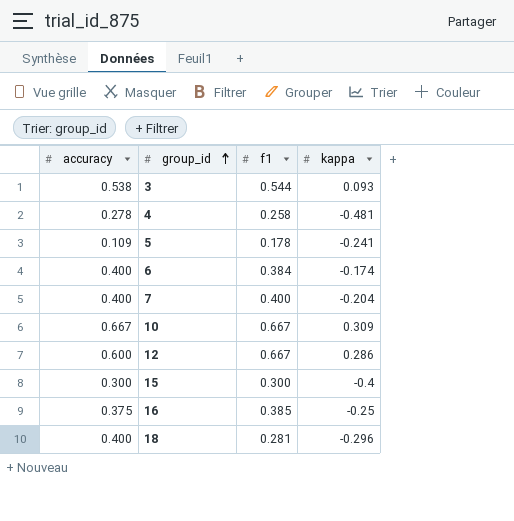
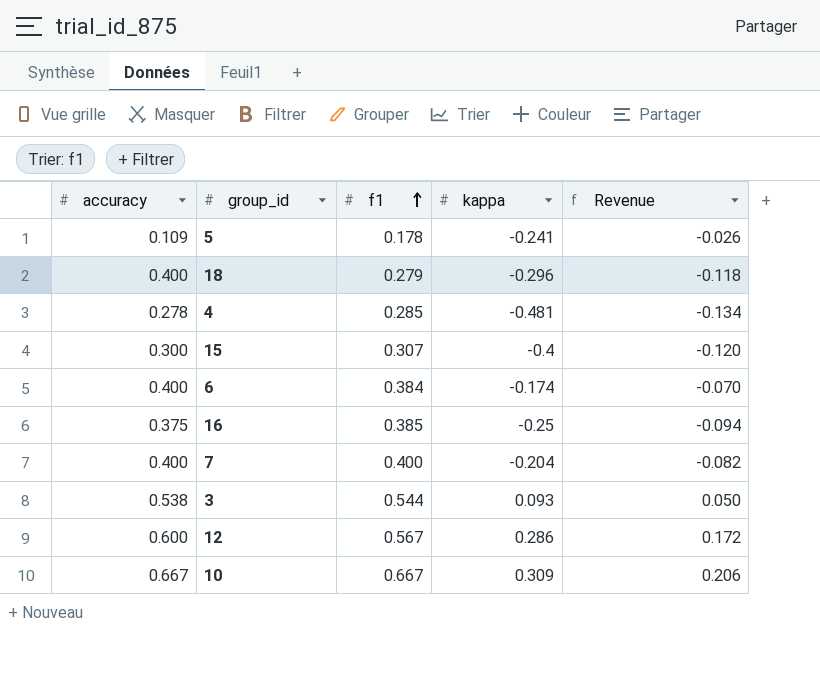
row order: group_id ascending -> f1 ascending
column Revenue | formula: none -> [accuracy] * [kappa]
18 | f1: 0.281 -> 0.279
4 | f1: 0.258 -> 0.285
15 | f1: 0.300 -> 0.307
12 | f1: 0.667 -> 0.567

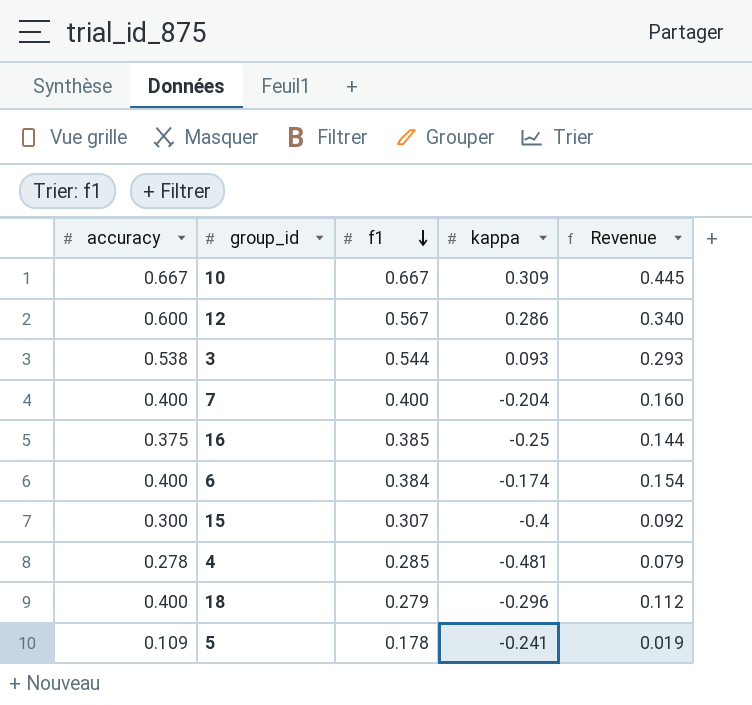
row order: f1 ascending -> f1 descending
column Revenue | formula: [accuracy] * [kappa] -> [accuracy] * [f1]

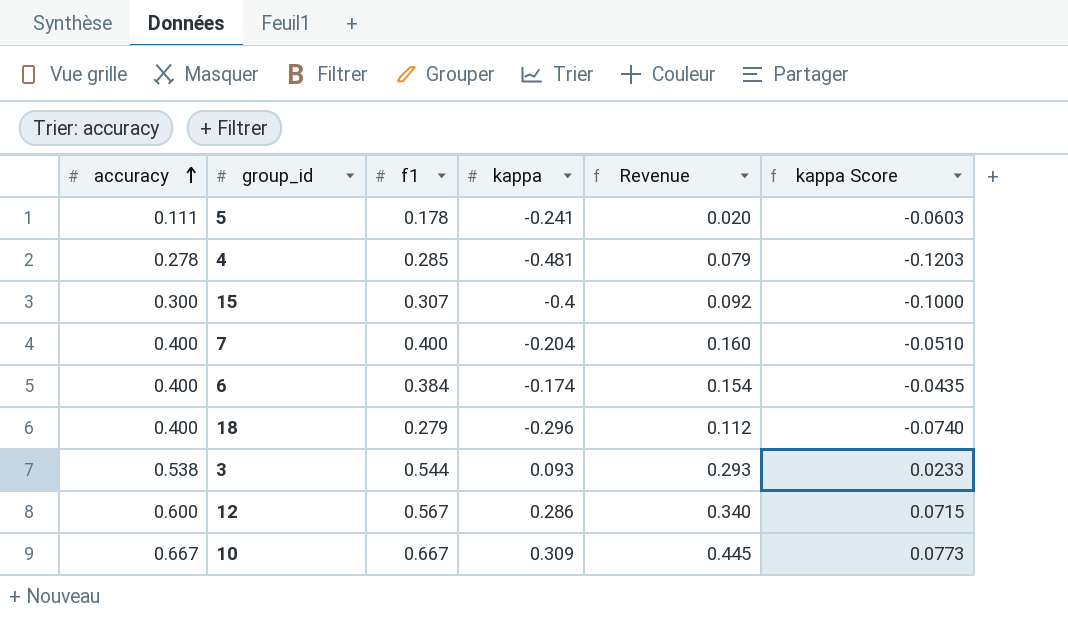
row order: f1 descending -> accuracy ascending
column kappa Score | formula: none -> [kappa] * 0.25
row 16: 0.375 | 0.385 | -0.25 | 0.144 -> none
5 | accuracy: 0.109 -> 0.111
5 | Revenue: 0.019 -> 0.020

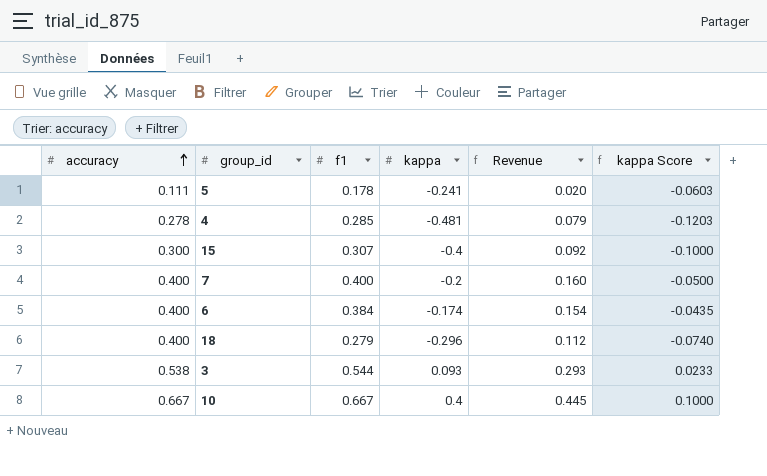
row 12: 0.600 | 0.567 | 0.286 | 0.340 | 0.0715 -> none
7 | kappa: -0.204 -> -0.2
7 | kappa Score: -0.0510 -> -0.0500
10 | kappa: 0.309 -> 0.4
10 | kappa Score: 0.0773 -> 0.1000

